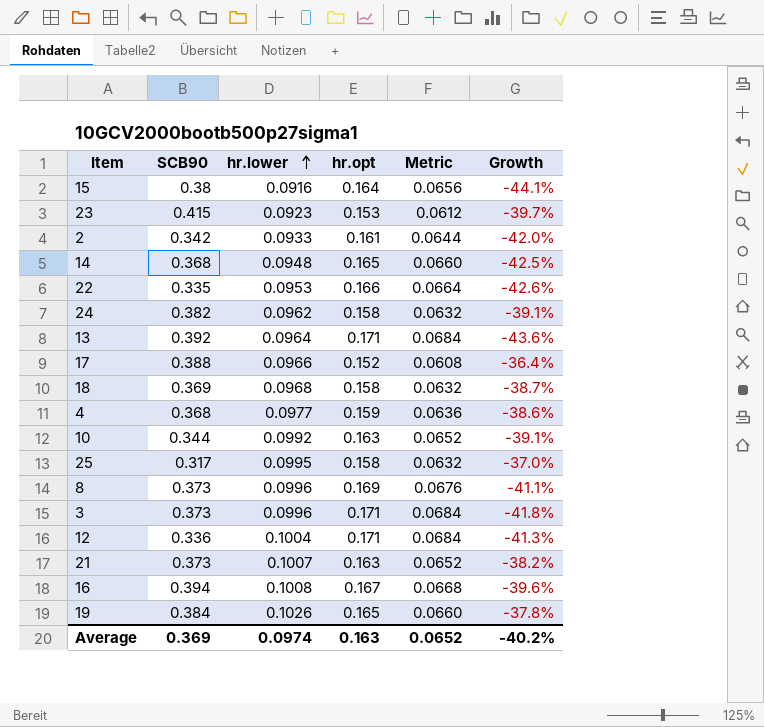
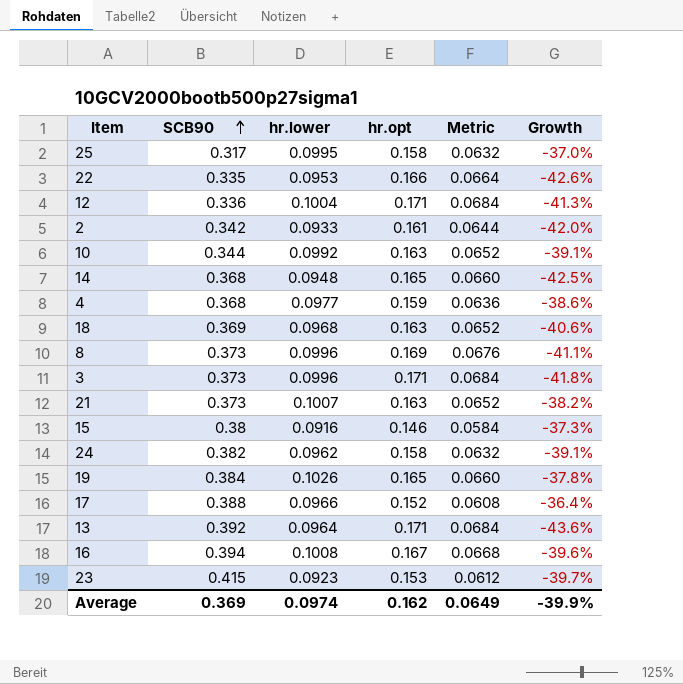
row order: hr.lower ascending -> SCB90 ascending
18 | hr.opt: 0.158 -> 0.163
18 | Metric: 0.0632 -> 0.0652
18 | Growth: -38.7% -> -40.6%
15 | hr.opt: 0.164 -> 0.146
15 | Metric: 0.0656 -> 0.0584
15 | Growth: -44.1% -> -37.3%
Average | hr.opt: 0.163 -> 0.162
Average | Metric: 0.0652 -> 0.0649
Average | Growth: -40.2% -> -39.9%

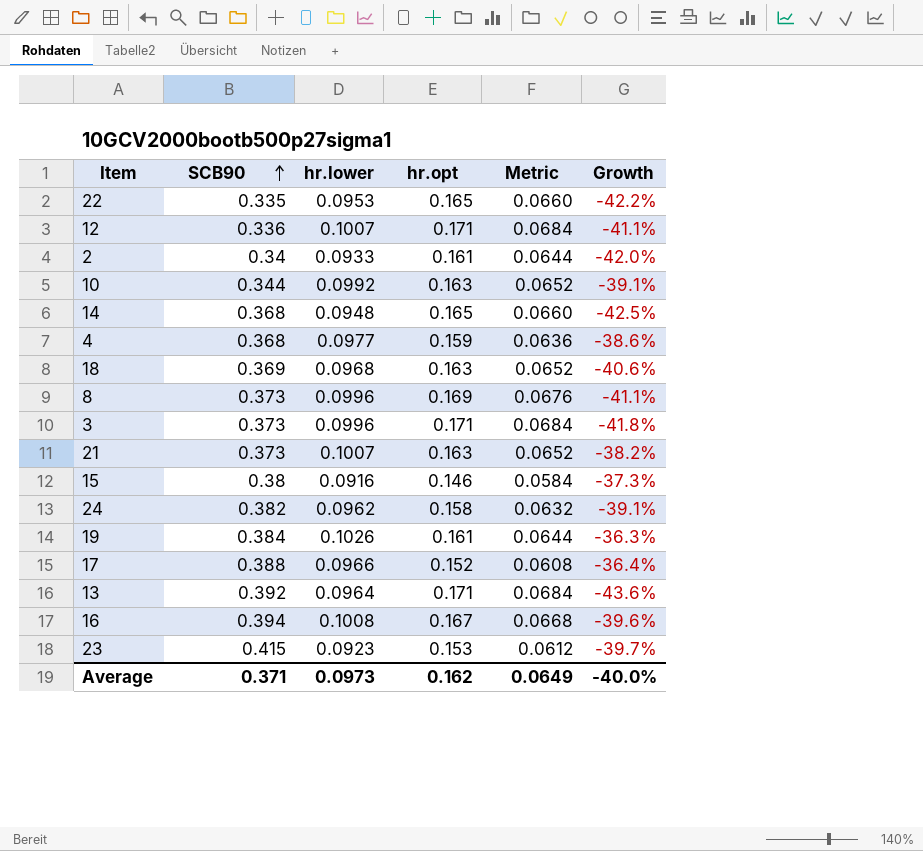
row 25: 0.317 | 0.0995 | 0.158 | 0.0632 | -37.0% -> none
22 | hr.opt: 0.166 -> 0.165
22 | Metric: 0.0664 -> 0.0660
22 | Growth: -42.6% -> -42.2%
12 | hr.lower: 0.1004 -> 0.1007
12 | Growth: -41.3% -> -41.1%
2 | SCB90: 0.342 -> 0.34
19 | hr.opt: 0.165 -> 0.161
19 | Metric: 0.0660 -> 0.0644
19 | Growth: -37.8% -> -36.3%
Average | SCB90: 0.369 -> 0.371
Average | hr.lower: 0.0974 -> 0.0973
Average | Growth: -39.9% -> -40.0%

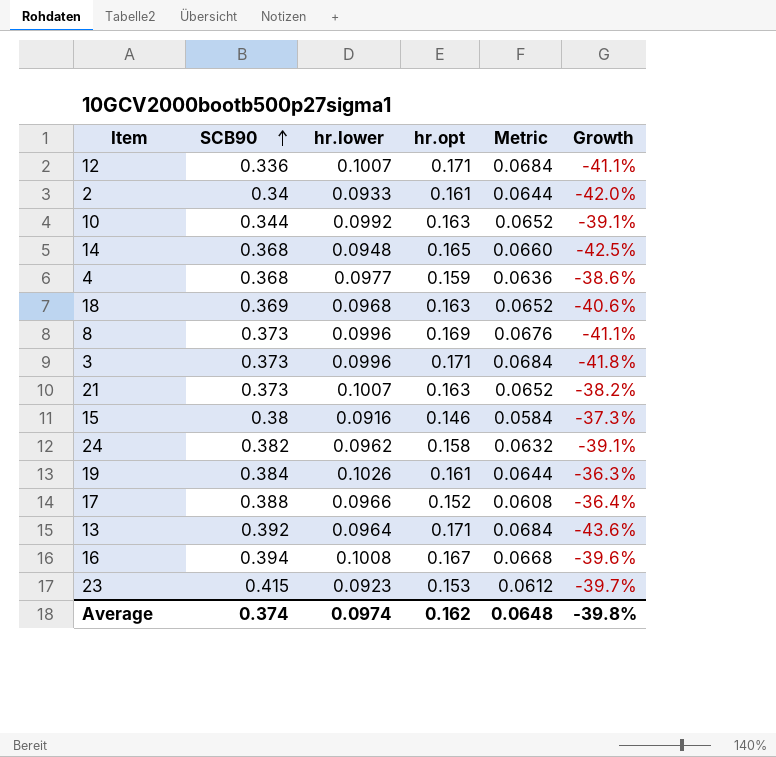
row 22: 0.335 | 0.0953 | 0.165 | 0.0660 | -42.2% -> none
Average | SCB90: 0.371 -> 0.374
Average | hr.lower: 0.0973 -> 0.0974
Average | Metric: 0.0649 -> 0.0648
Average | Growth: -40.0% -> -39.8%

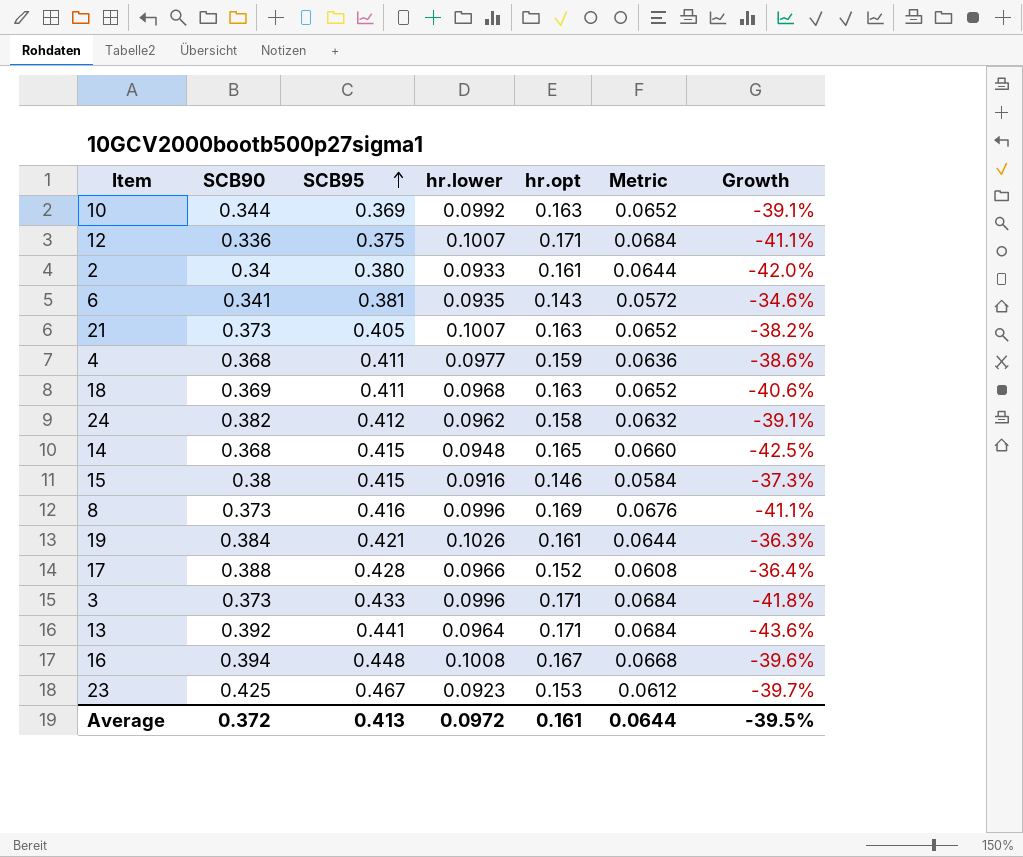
row order: SCB90 ascending -> SCB95 ascending
column SCB95 | position: none -> 3
row 6: none -> 0.341 | 0.381 | 0.0935 | 0.143 | 0.0572 | -34.6%
23 | SCB90: 0.415 -> 0.425
Average | SCB90: 0.374 -> 0.372
Average | hr.lower: 0.0974 -> 0.0972
Average | hr.opt: 0.162 -> 0.161
Average | Metric: 0.0648 -> 0.0644
Average | Growth: -39.8% -> -39.5%

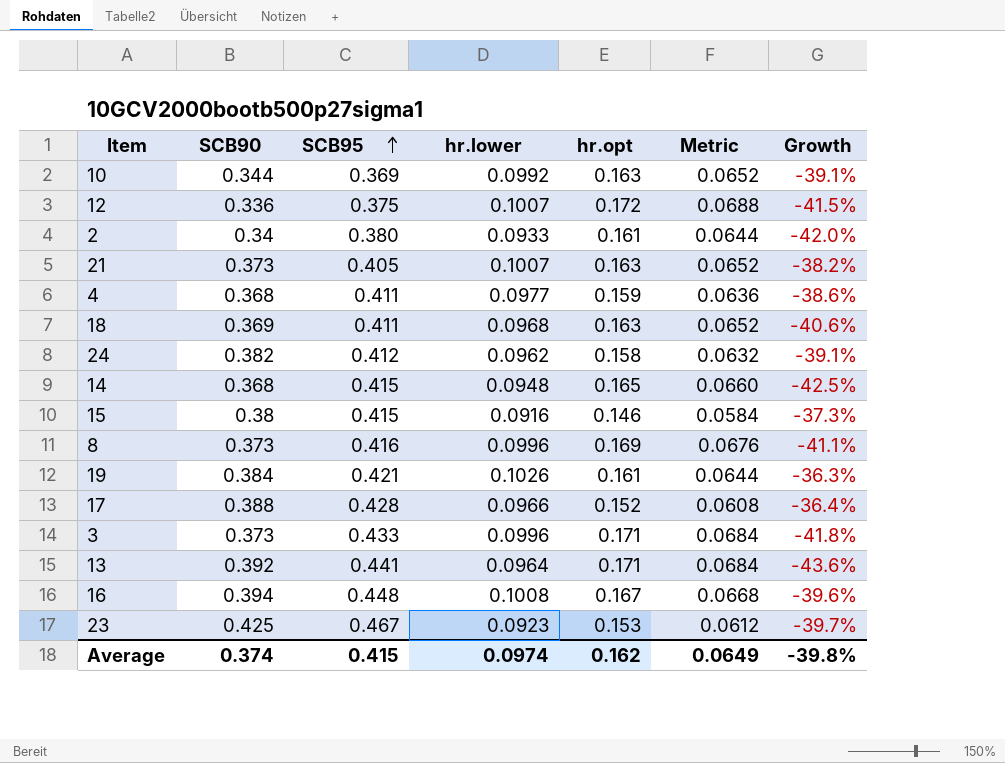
row 6: 0.341 | 0.381 | 0.0935 | 0.143 | 0.0572 | -34.6% -> none
12 | hr.opt: 0.171 -> 0.172
12 | Metric: 0.0684 -> 0.0688
12 | Growth: -41.1% -> -41.5%
Average | SCB90: 0.372 -> 0.374
Average | SCB95: 0.413 -> 0.415
Average | hr.lower: 0.0972 -> 0.0974
Average | hr.opt: 0.161 -> 0.162
Average | Metric: 0.0644 -> 0.0649
Average | Growth: -39.5% -> -39.8%

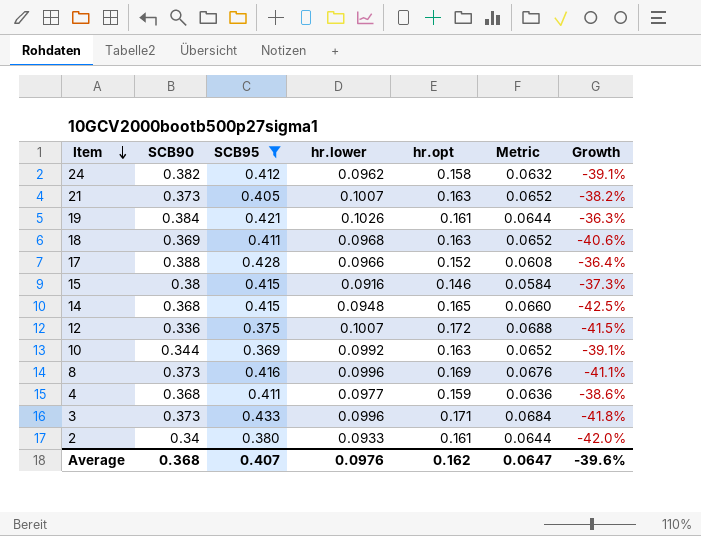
filter: none -> SCB95 <= 0.433
row order: SCB95 ascending -> Item descending
Average | SCB90: 0.374 -> 0.368
Average | SCB95: 0.415 -> 0.407
Average | hr.lower: 0.0974 -> 0.0976
Average | Metric: 0.0649 -> 0.0647
Average | Growth: -39.8% -> -39.6%

